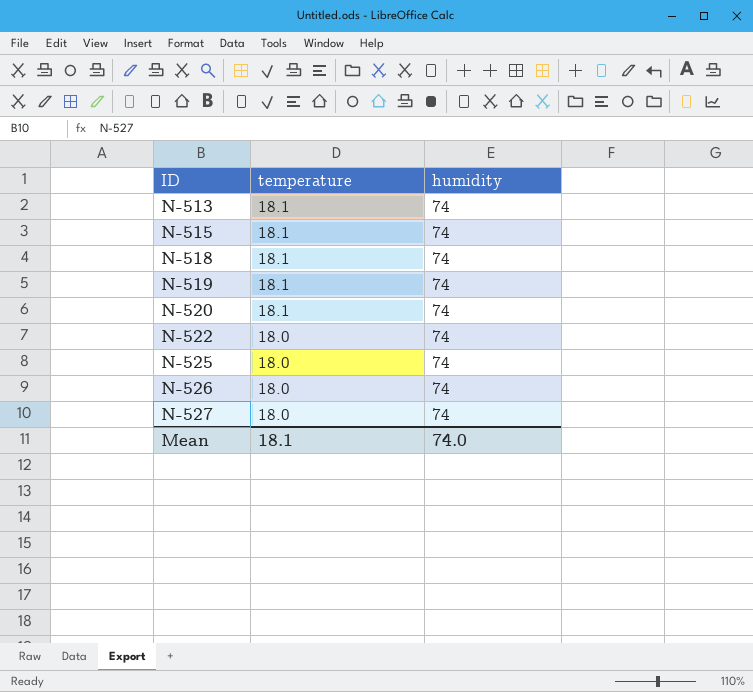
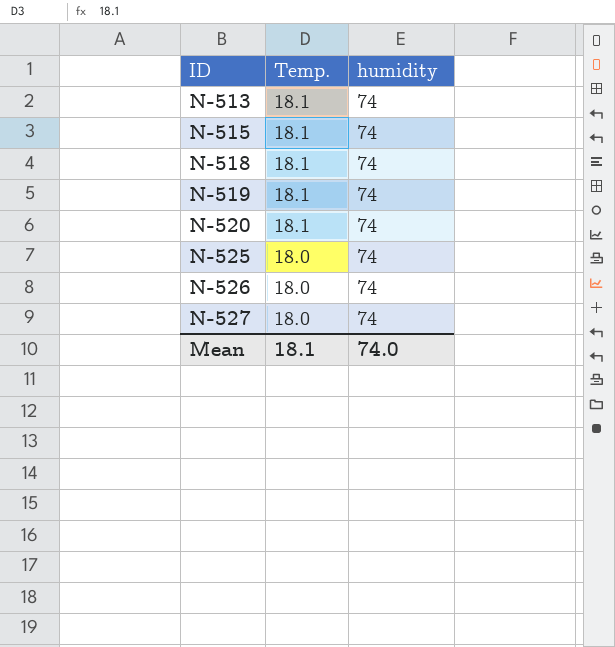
column name: temperature -> Temp.
row N-522: 18.0 | 74 -> none

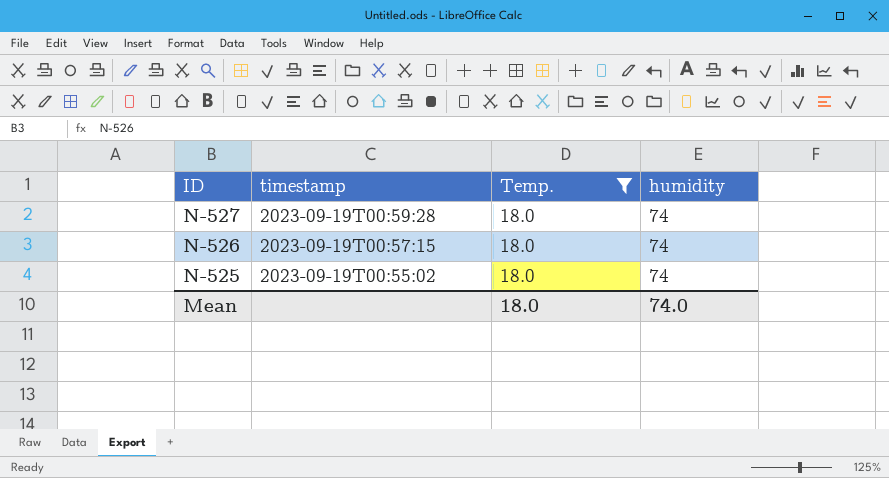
filter: none -> Temp. = 18.0
row order: ID ascending -> ID descending
column timestamp | position: none -> 2
Mean | Temp.: 18.1 -> 18.0

